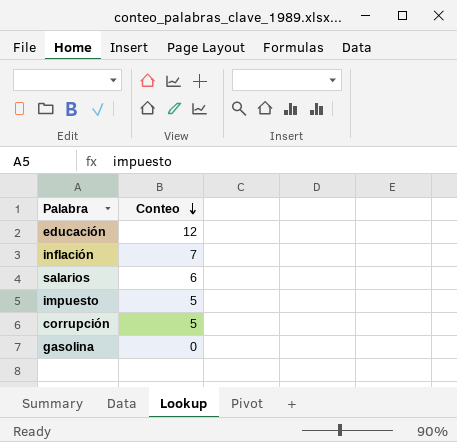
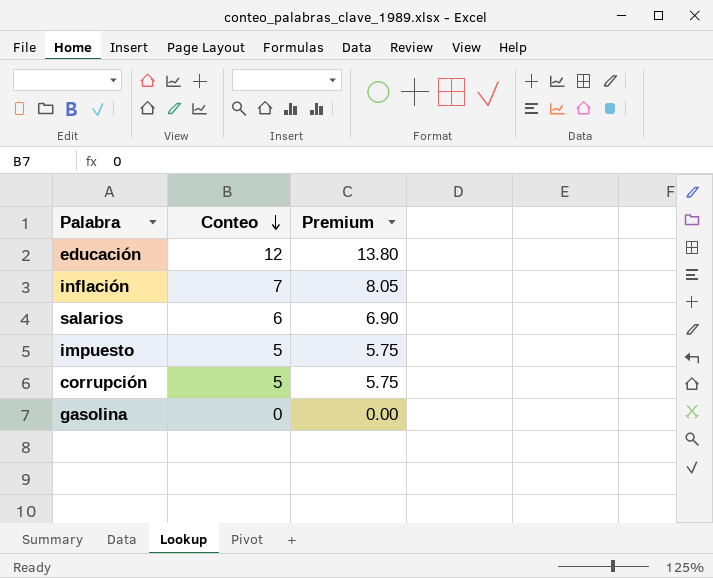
column Premium | formula: none -> [Conteo] * 1.15

